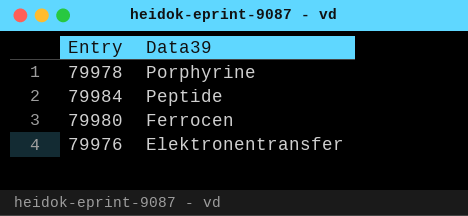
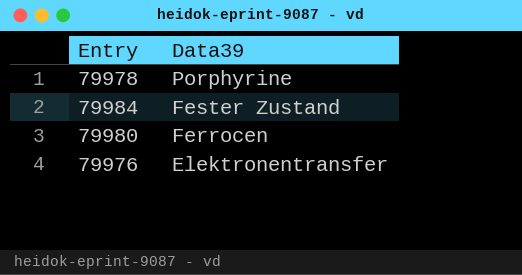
79984 | Data39: Peptide -> Fester Zustand

